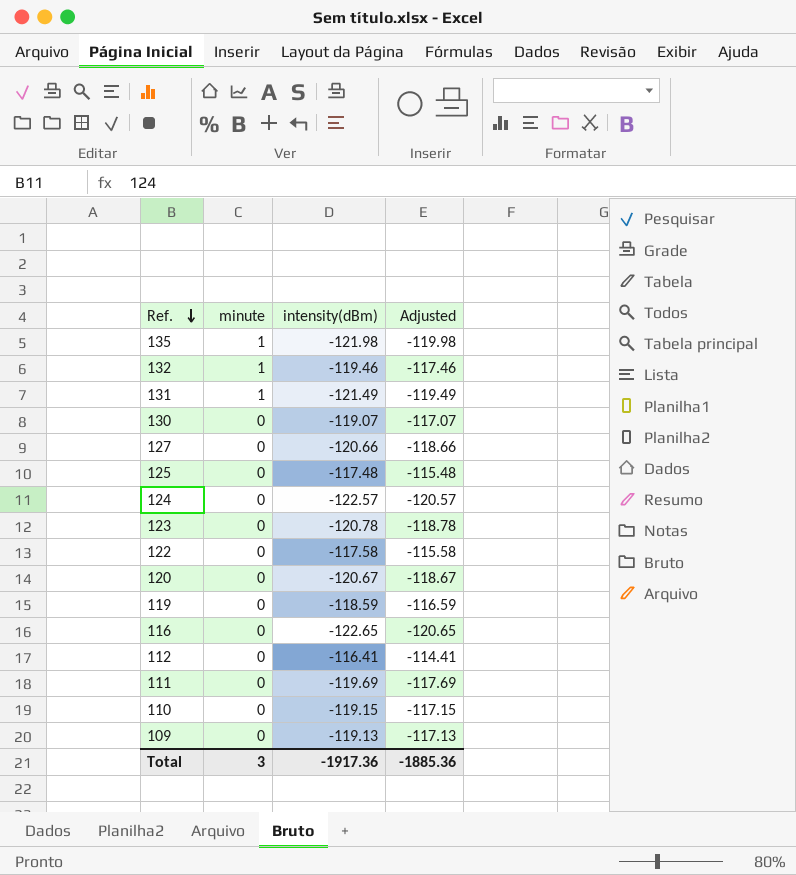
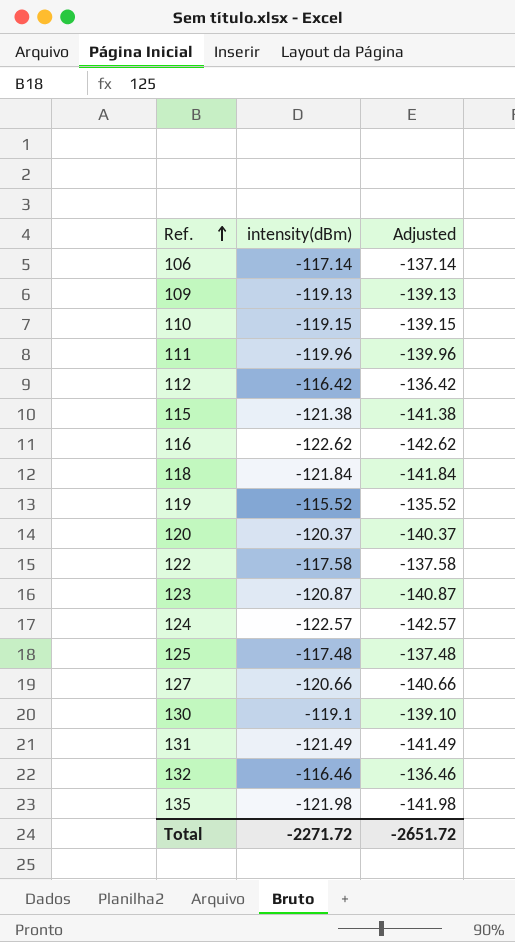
row order: Ref. descending -> Ref. ascending
column minute | position: 2 -> none
column Adjusted | formula: [intensity(dBm)] + 2 -> [intensity(dBm)] - 20
row 106: none -> -117.14 | -137.14
111 | intensity(dBm): -119.69 -> -119.96
112 | intensity(dBm): -116.41 -> -116.42
row 115: none -> -121.38 | -141.38
116 | intensity(dBm): -122.65 -> -122.62
row 118: none -> -121.84 | -141.84
119 | intensity(dBm): -118.59 -> -115.52
120 | intensity(dBm): -120.67 -> -120.37
123 | intensity(dBm): -120.78 -> -120.87
130 | intensity(dBm): -119.07 -> -119.1
132 | intensity(dBm): -119.46 -> -116.46
Total | intensity(dBm): -1917.36 -> -2271.72
Total | Adjusted: -1885.36 -> -2651.72

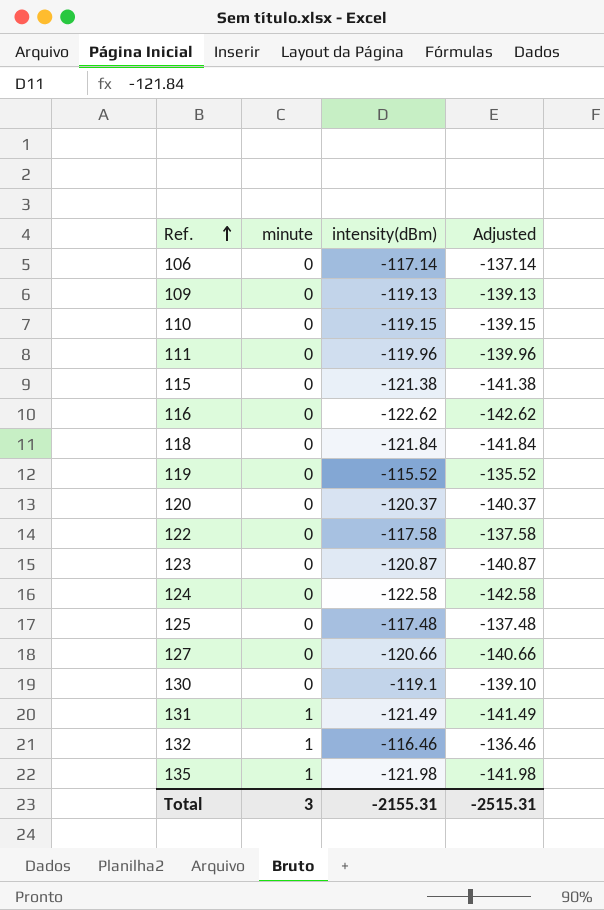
column minute | position: none -> 2
row 112: -116.42 | -136.42 -> none
124 | intensity(dBm): -122.57 -> -122.58
124 | Adjusted: -142.57 -> -142.58
Total | intensity(dBm): -2271.72 -> -2155.31
Total | Adjusted: -2651.72 -> -2515.31

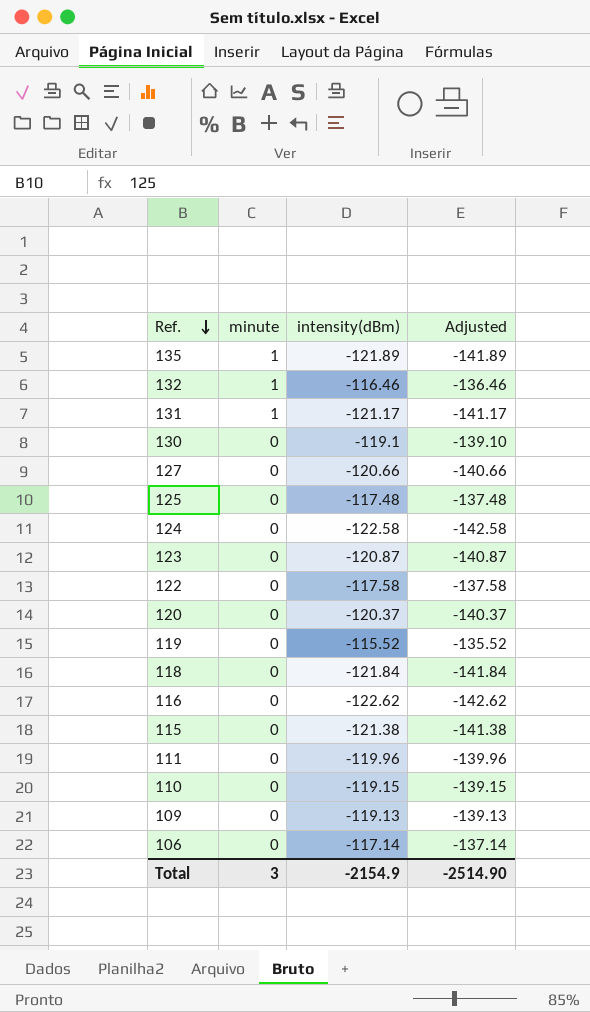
row order: Ref. ascending -> Ref. descending
135 | intensity(dBm): -121.98 -> -121.89
135 | Adjusted: -141.98 -> -141.89
131 | intensity(dBm): -121.49 -> -121.17
131 | Adjusted: -141.49 -> -141.17
Total | intensity(dBm): -2155.31 -> -2154.9
Total | Adjusted: -2515.31 -> -2514.90

